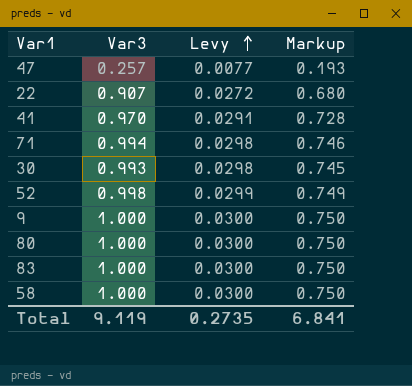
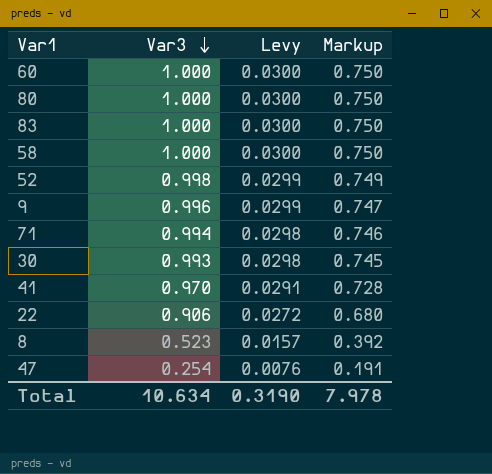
row order: Levy ascending -> Var3 descending
row 60: none -> 1.000 | 0.0300 | 0.750
9 | Var3: 1.000 -> 0.996
9 | Levy: 0.0300 -> 0.0299
9 | Markup: 0.750 -> 0.747
22 | Var3: 0.907 -> 0.906
row 8: none -> 0.523 | 0.0157 | 0.392
47 | Var3: 0.257 -> 0.254
47 | Levy: 0.0077 -> 0.0076
47 | Markup: 0.193 -> 0.191
Total | Var3: 9.119 -> 10.634
Total | Levy: 0.2735 -> 0.3190
Total | Markup: 6.841 -> 7.978

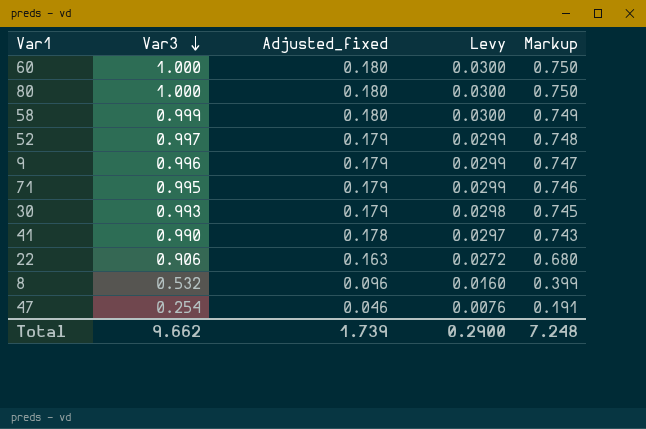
column Adjusted_fixed | formula: none -> [Var3] * 0.18
row 83: 1.000 | 0.0300 | 0.750 -> none
58 | Var3: 1.000 -> 0.999
58 | Markup: 0.750 -> 0.749
52 | Var3: 0.998 -> 0.997
52 | Markup: 0.749 -> 0.748
71 | Var3: 0.994 -> 0.995
71 | Levy: 0.0298 -> 0.0299
41 | Var3: 0.970 -> 0.990
41 | Levy: 0.0291 -> 0.0297
41 | Markup: 0.728 -> 0.743
8 | Var3: 0.523 -> 0.532
8 | Levy: 0.0157 -> 0.0160
8 | Markup: 0.392 -> 0.399
Total | Var3: 10.634 -> 9.662
Total | Levy: 0.3190 -> 0.2900
Total | Markup: 7.978 -> 7.248

